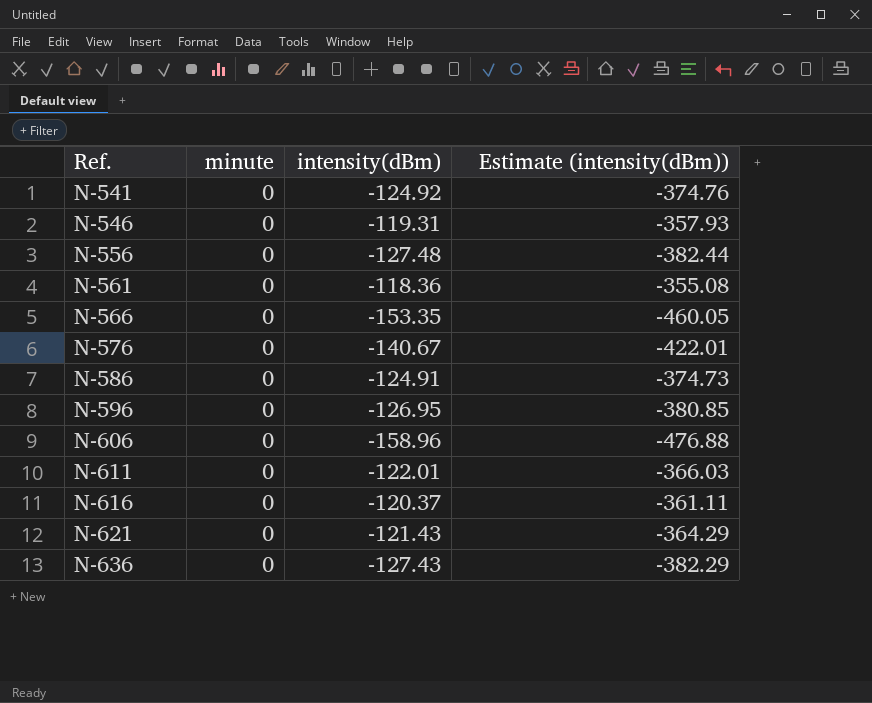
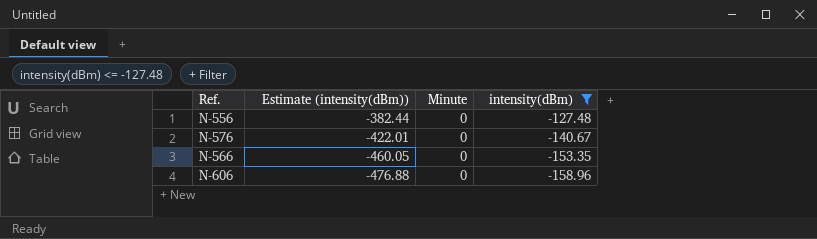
filter: none -> intensity(dBm) <= -127.48
row order: Ref. ascending -> Estimate (intensity(dBm)) descending
column Estimate (intensity(dBm)) | position: 4 -> 2
column name: minute -> Minute

